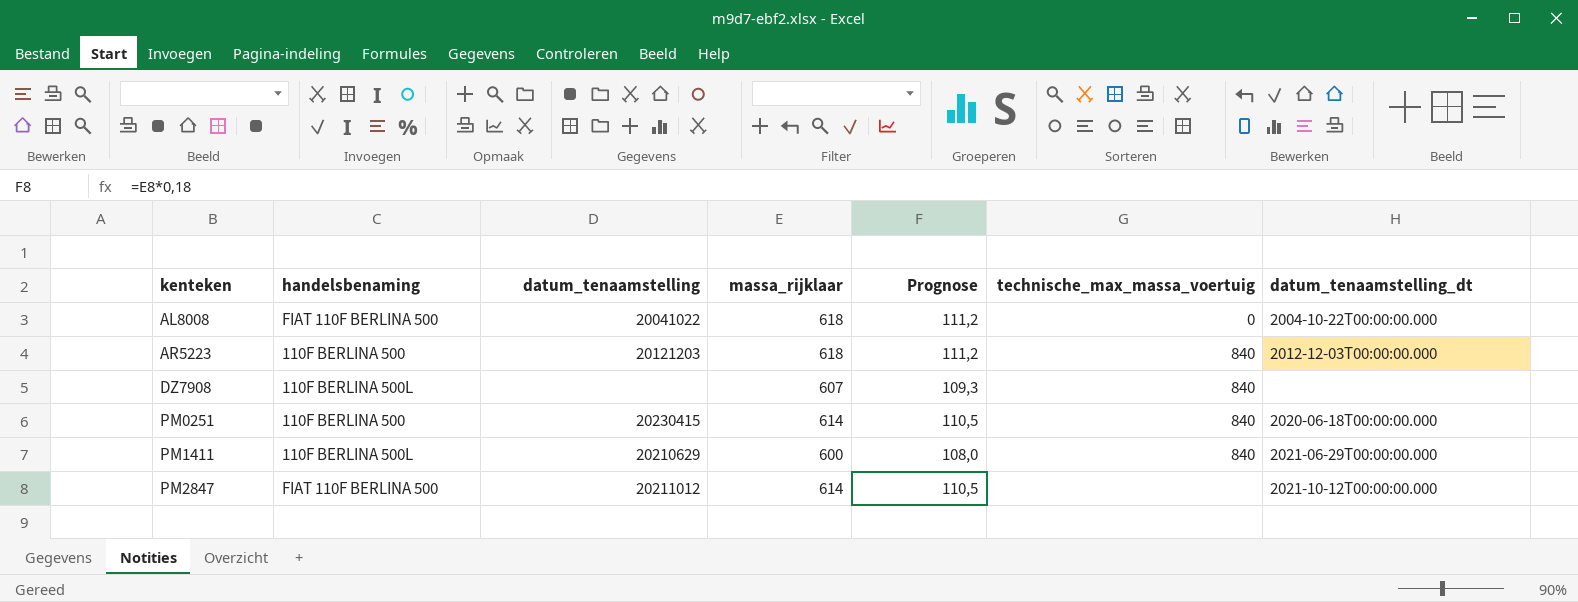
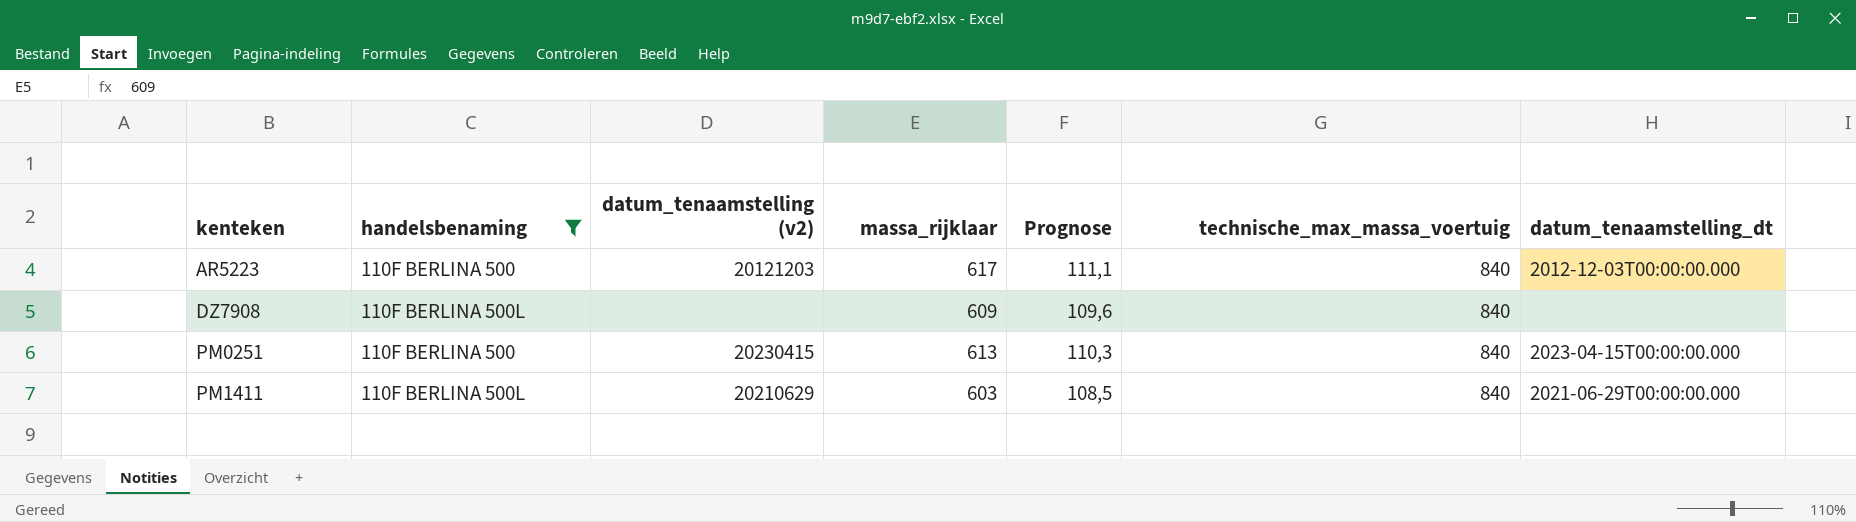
filter: none -> handelsbenaming != FIAT 110F BERLINA 500
column name: datum_tenaamstelling -> datum_tenaamstelling (v2)
AR5223 | massa_rijklaar: 618 -> 617
AR5223 | Prognose: 111,2 -> 111,1
DZ7908 | massa_rijklaar: 607 -> 609
DZ7908 | Prognose: 109,3 -> 109,6
PM0251 | massa_rijklaar: 614 -> 613
PM0251 | Prognose: 110,5 -> 110,3
PM0251 | datum_tenaamstelling_dt: 2020-06-18T00:00:00.000 -> 2023-04-15T00:00:00.000
PM1411 | massa_rijklaar: 600 -> 603
PM1411 | Prognose: 108,0 -> 108,5

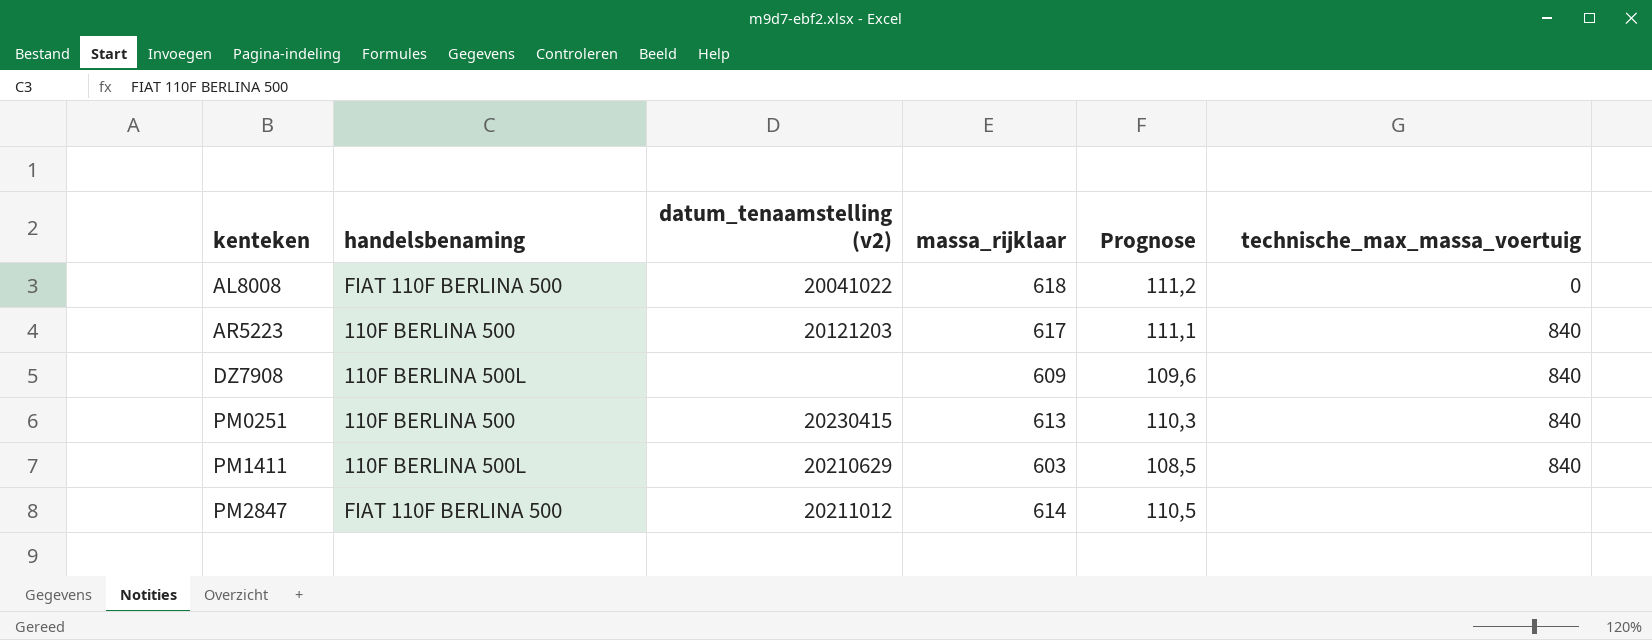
filter: handelsbenaming != FIAT 110F BERLINA 500 -> none
column datum_tenaamstelling_dt | position: 7 -> none

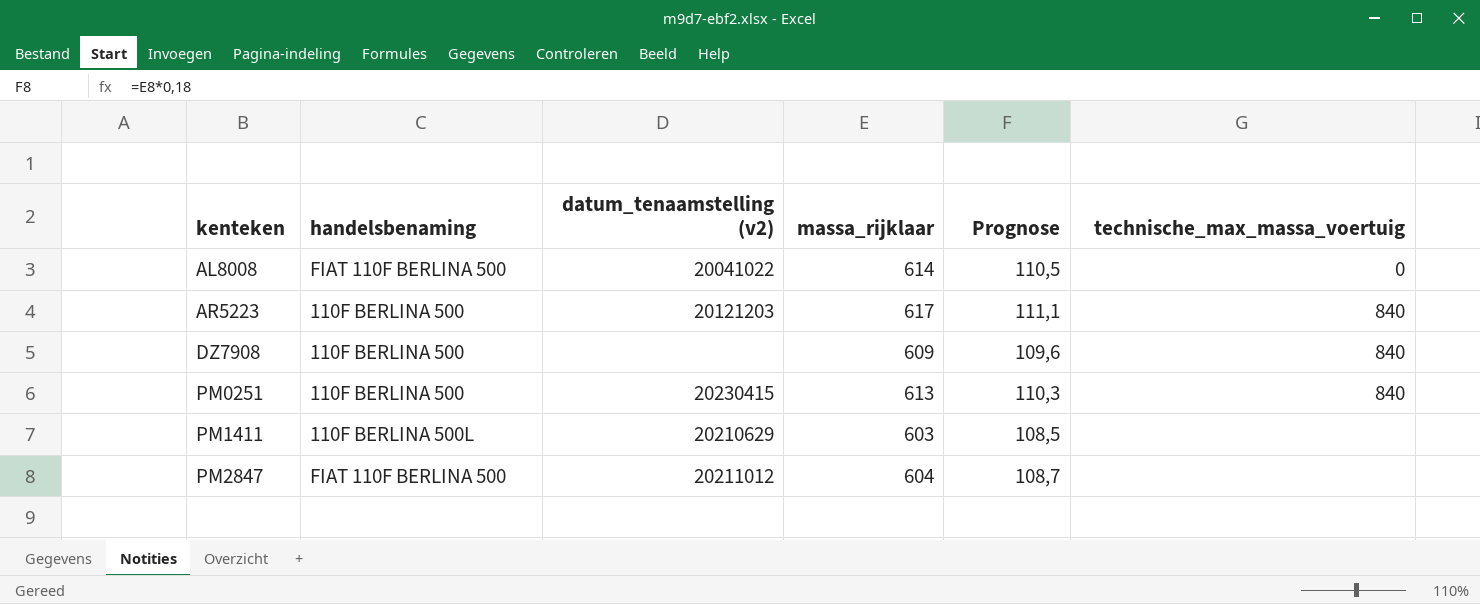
AL8008 | massa_rijklaar: 618 -> 614
AL8008 | Prognose: 111,2 -> 110,5
DZ7908 | handelsbenaming: 110F BERLINA 500L -> 110F BERLINA 500
PM1411 | technische_max_massa_voertuig: 840 -> none
PM2847 | massa_rijklaar: 614 -> 604
PM2847 | Prognose: 110,5 -> 108,7

